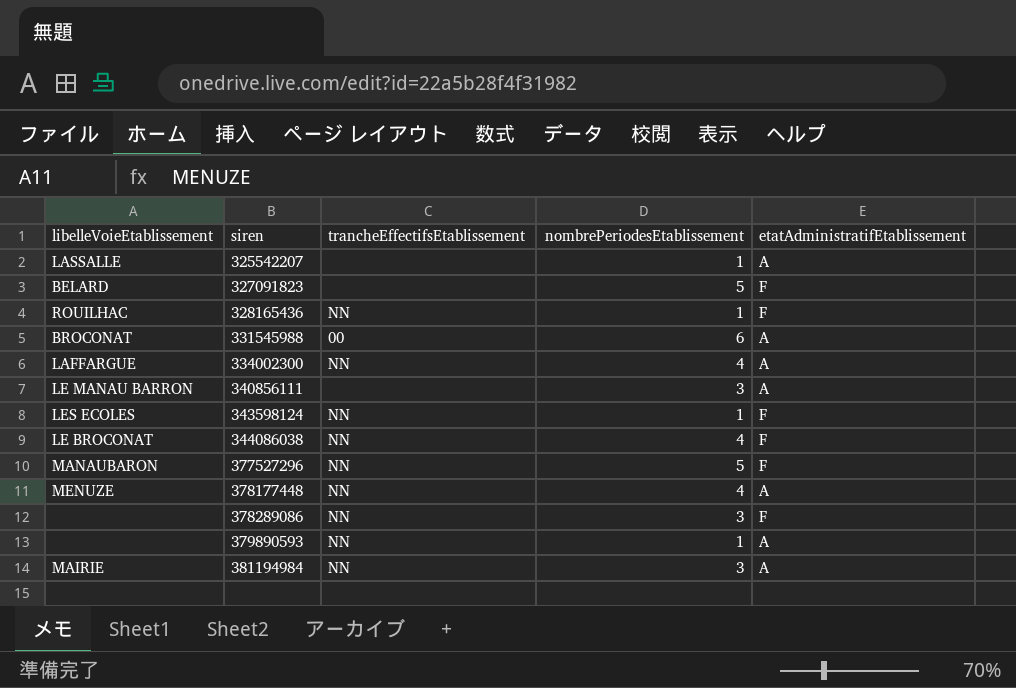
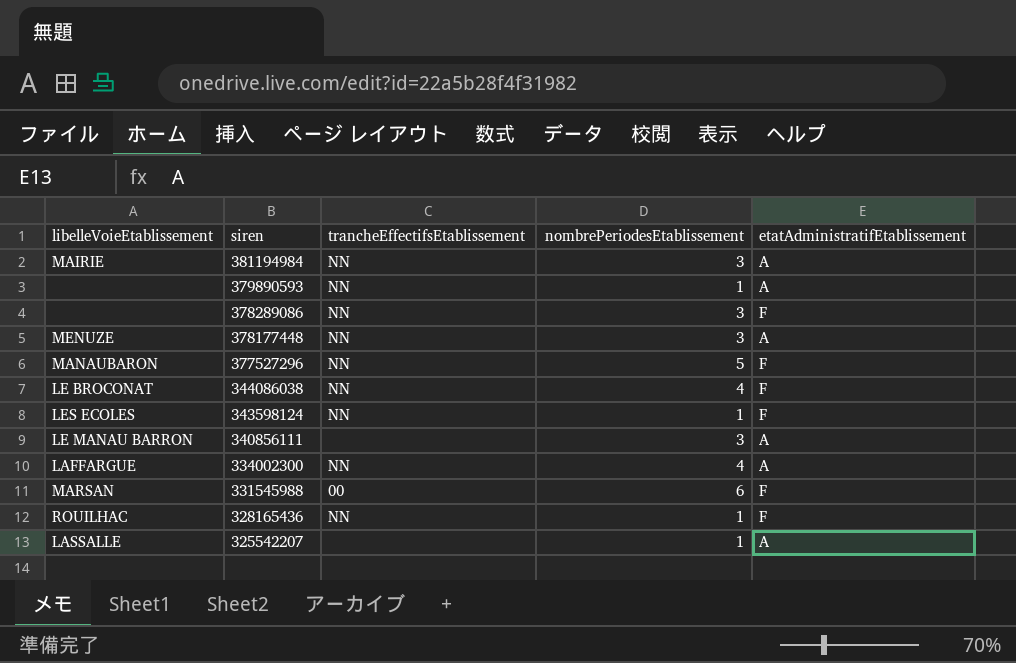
row order: siren ascending -> siren descending
row 327091823: BELARD | none | 5 | F -> none
378177448 | nombrePeriodesEtablissement: 4 -> 3
331545988 | libelleVoieEtablissement: BROCONAT -> MARSAN
331545988 | etatAdministratifEtablissement: A -> F

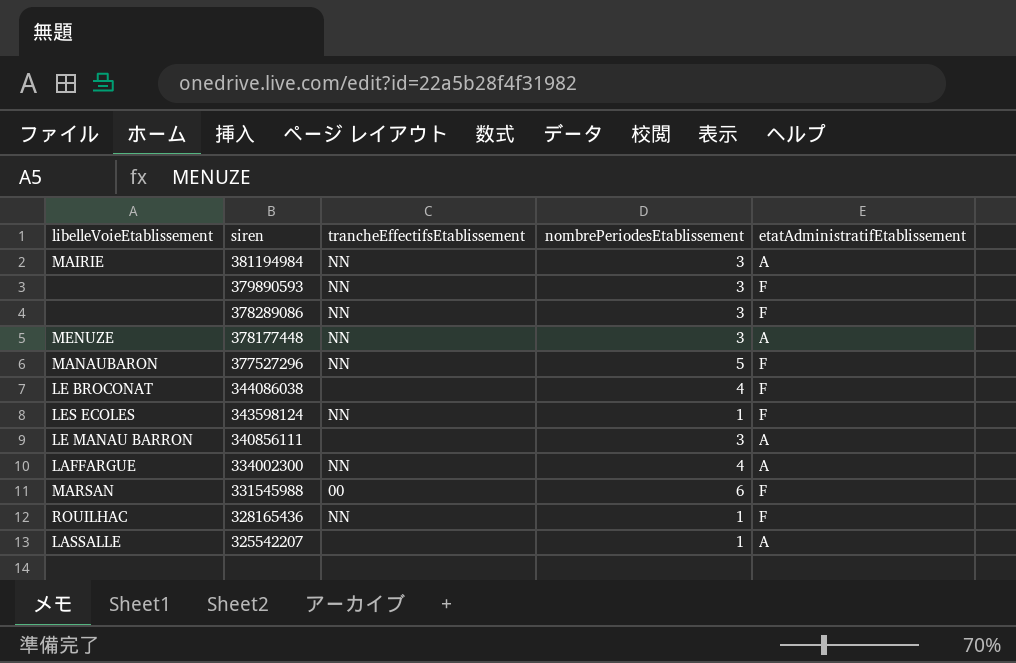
379890593 | nombrePeriodesEtablissement: 1 -> 3
379890593 | etatAdministratifEtablissement: A -> F
344086038 | trancheEffectifsEtablissement: NN -> none

